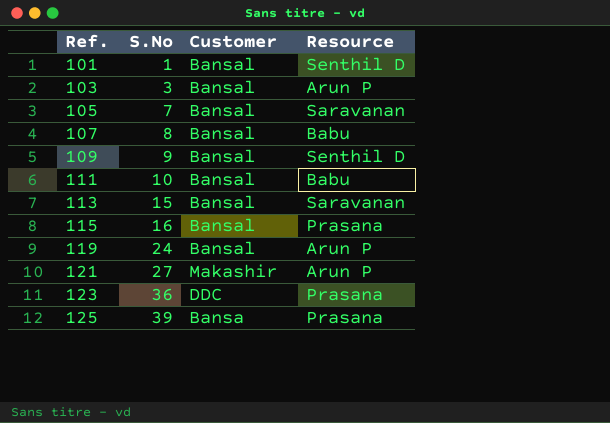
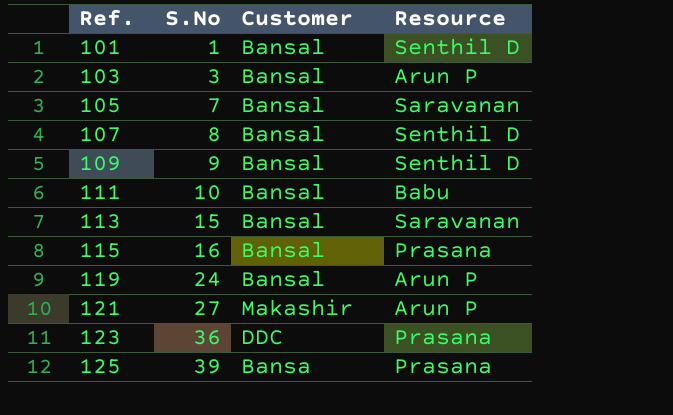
107 | Resource: Babu -> Senthil D

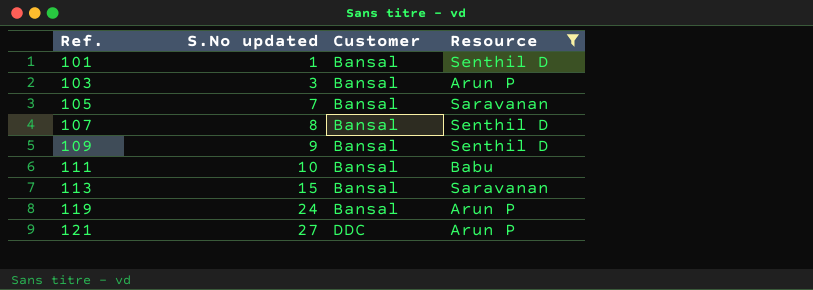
filter: none -> Resource != Prasana
column name: S.No -> S.No updated
121 | Customer: Makashir -> DDC

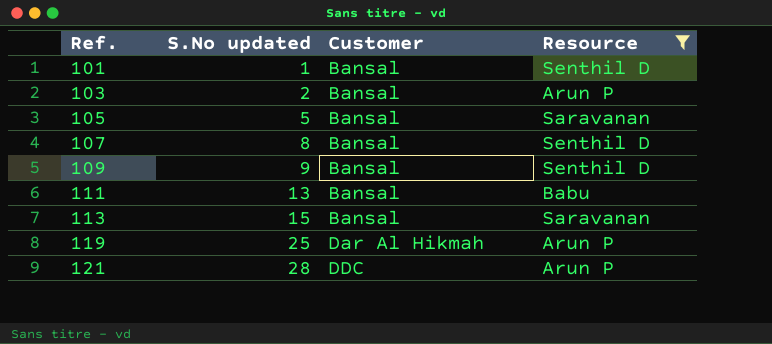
103 | S.No updated: 3 -> 2
105 | S.No updated: 7 -> 5
111 | S.No updated: 10 -> 13
119 | S.No updated: 24 -> 25
119 | Customer: Bansal -> Dar Al Hikmah
121 | S.No updated: 27 -> 28

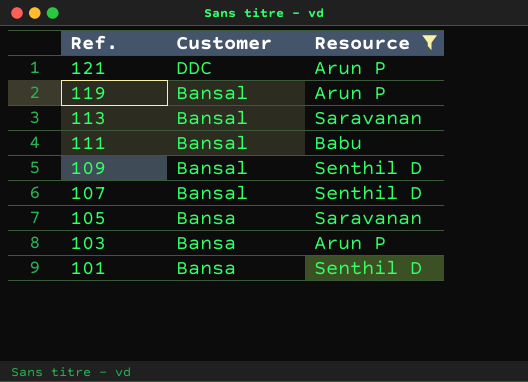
row order: Ref. ascending -> Ref. descending
column S.No updated | position: 2 -> none
119 | Customer: Dar Al Hikmah -> Bansal
105 | Customer: Bansal -> Bansa
103 | Customer: Bansal -> Bansa
101 | Customer: Bansal -> Bansa

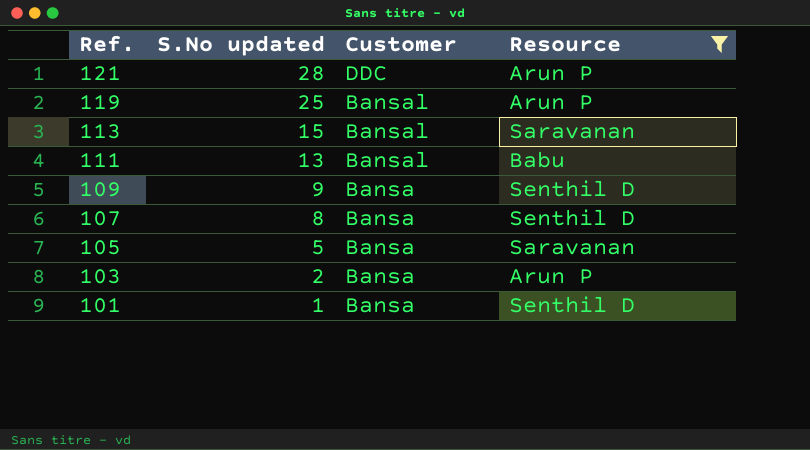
column S.No updated | position: none -> 2
109 | Customer: Bansal -> Bansa
107 | Customer: Bansal -> Bansa

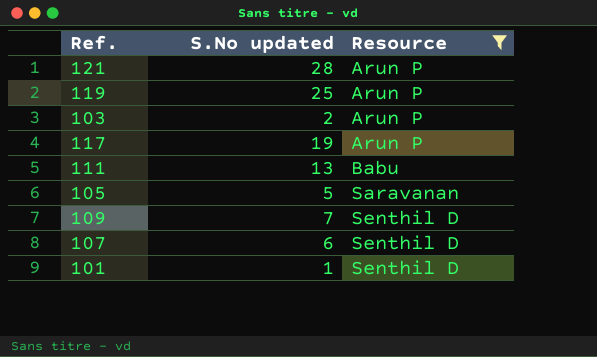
row order: Ref. descending -> Resource ascending
column Customer | position: 3 -> none
row 113: 15 | Bansal | Saravanan -> none
row 117: none -> 19 | Arun P
109 | S.No updated: 9 -> 7
107 | S.No updated: 8 -> 6

